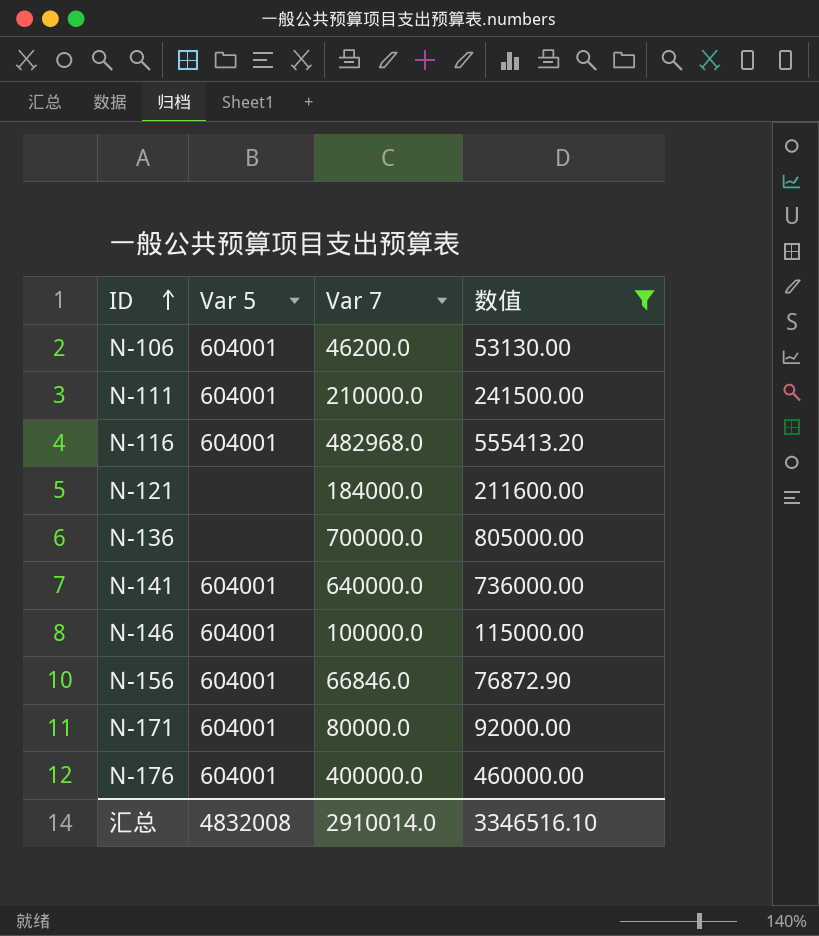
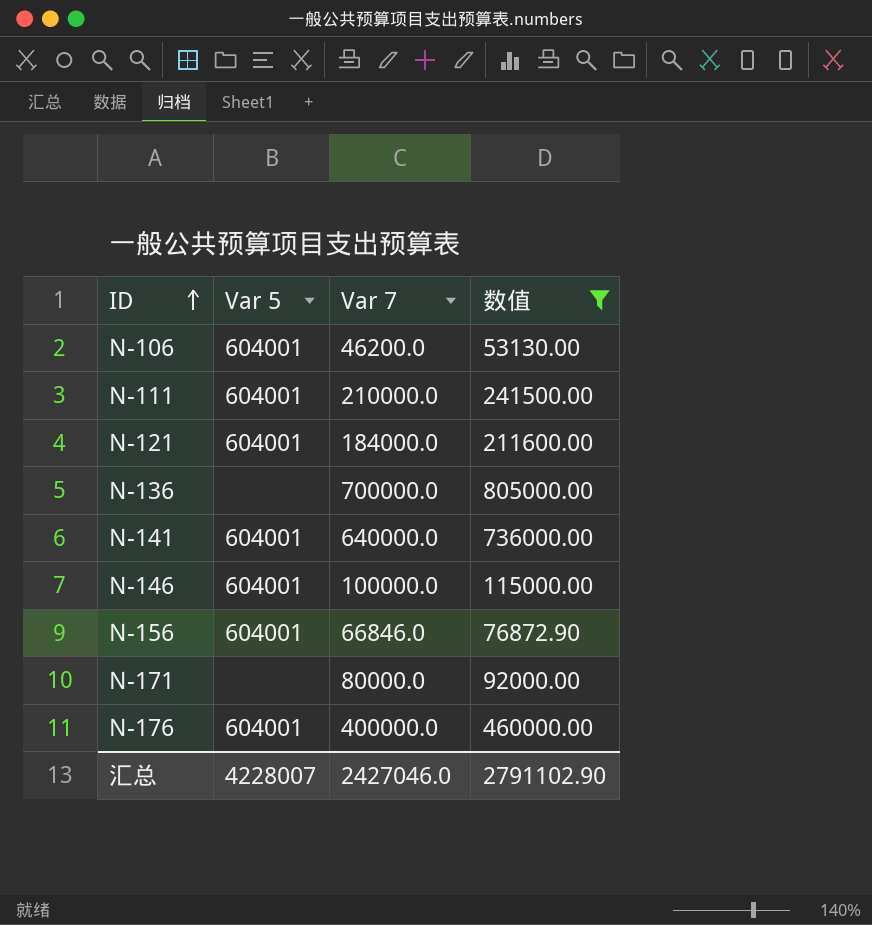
row N-116: 604001 | 482968.0 | 555413.20 -> none
N-121 | Var 5: none -> 604001
N-171 | Var 5: 604001 -> none
汇总 | Var 5: 4832008 -> 4228007
汇总 | Var 7: 2910014.0 -> 2427046.0
汇总 | 数值: 3346516.10 -> 2791102.90

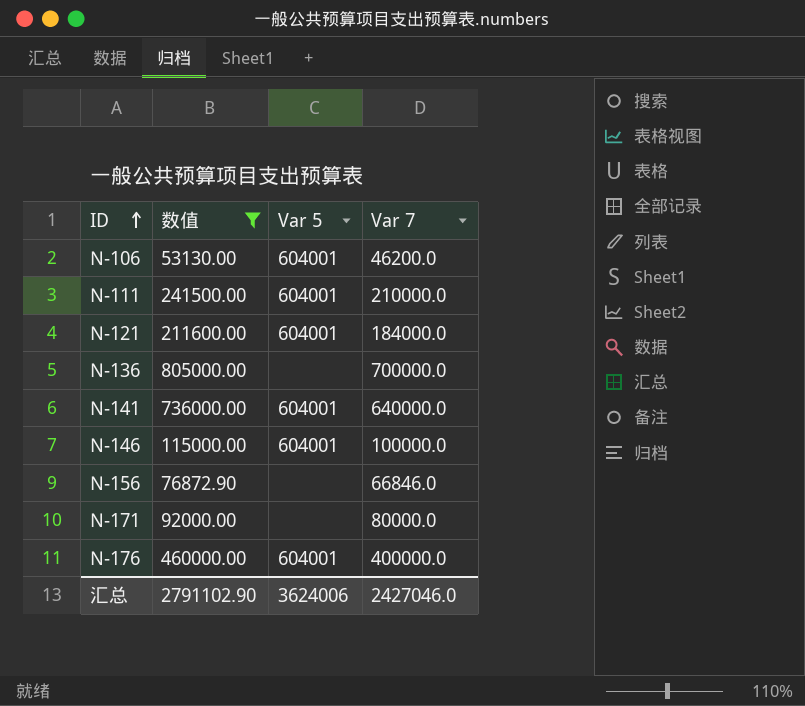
column 数值 | position: 4 -> 2
N-156 | Var 5: 604001 -> none
汇总 | Var 5: 4228007 -> 3624006

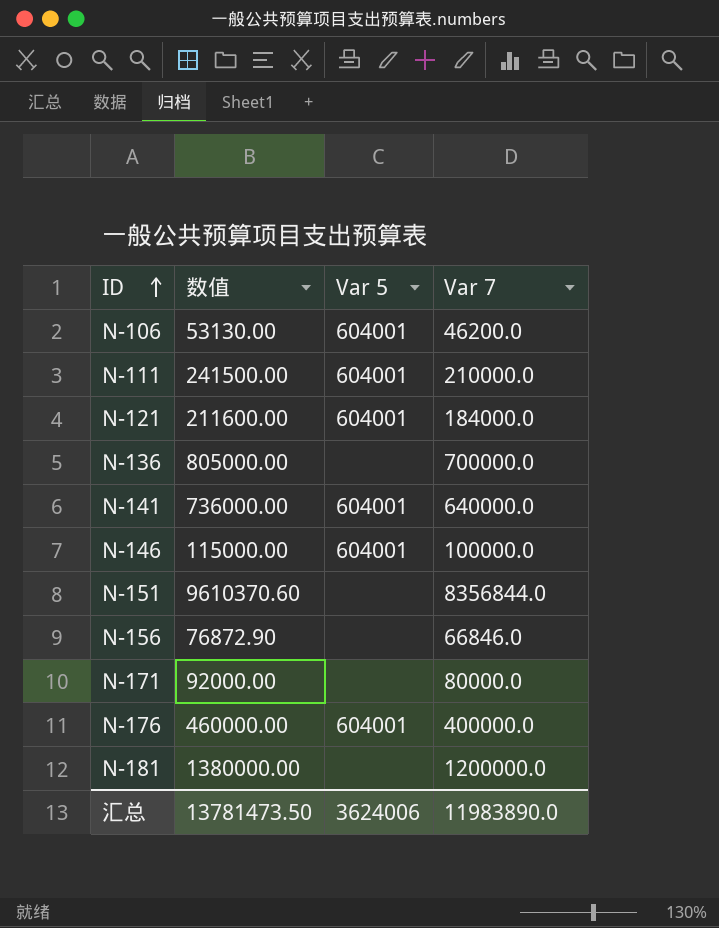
filter: 数值 <= 805000.00 -> none
汇总 | 数值: 2791102.90 -> 13781473.50
汇总 | Var 7: 2427046.0 -> 11983890.0

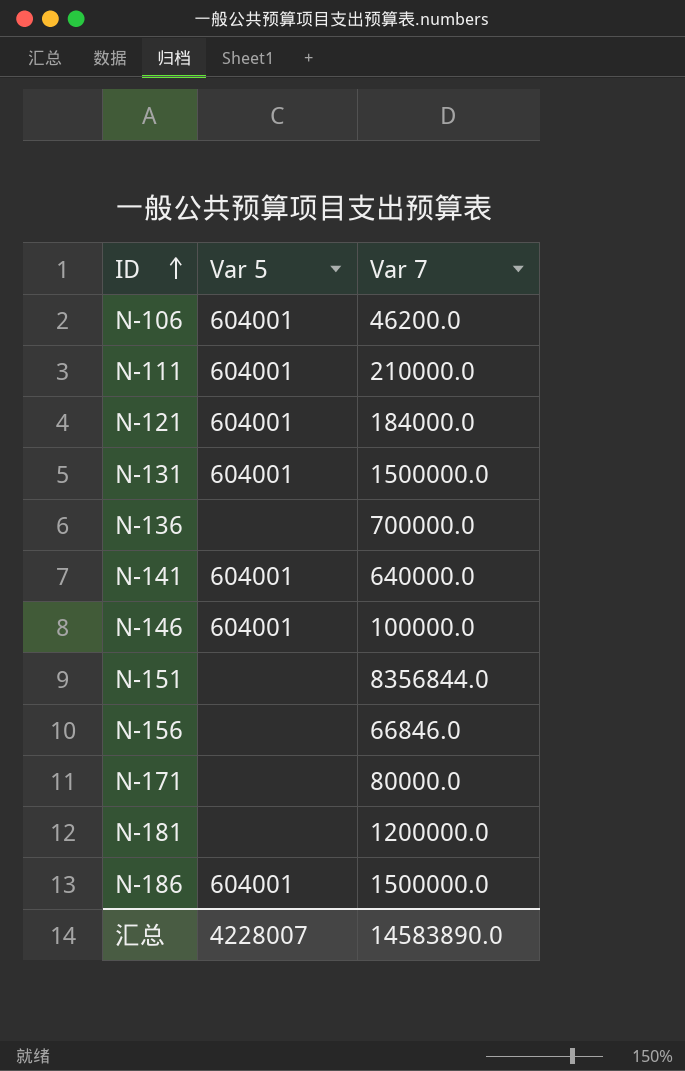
column 数值 | formula: [Var 7] * 1.15 -> none
row N-176: 460000.00 | 604001 | 400000.0 -> none
row N-131: none -> 604001 | 1500000.0
row N-186: none -> 604001 | 1500000.0
汇总 | Var 5: 3624006 -> 4228007
汇总 | Var 7: 11983890.0 -> 14583890.0

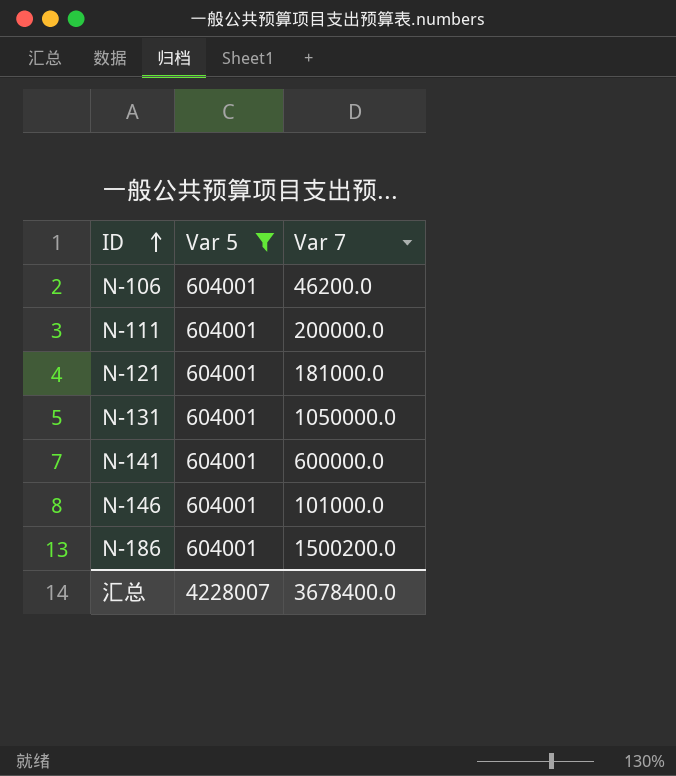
filter: none -> Var 5 = 604001
N-111 | Var 7: 210000.0 -> 200000.0
N-121 | Var 7: 184000.0 -> 181000.0
N-131 | Var 7: 1500000.0 -> 1050000.0
N-141 | Var 7: 640000.0 -> 600000.0
N-146 | Var 7: 100000.0 -> 101000.0
N-186 | Var 7: 1500000.0 -> 1500200.0
汇总 | Var 7: 14583890.0 -> 3678400.0

